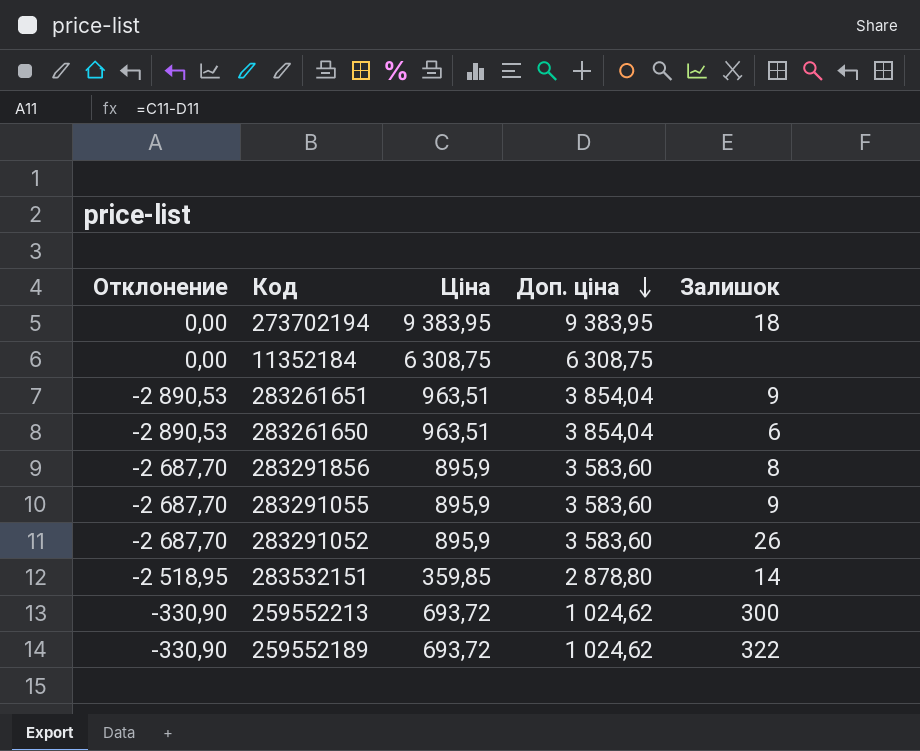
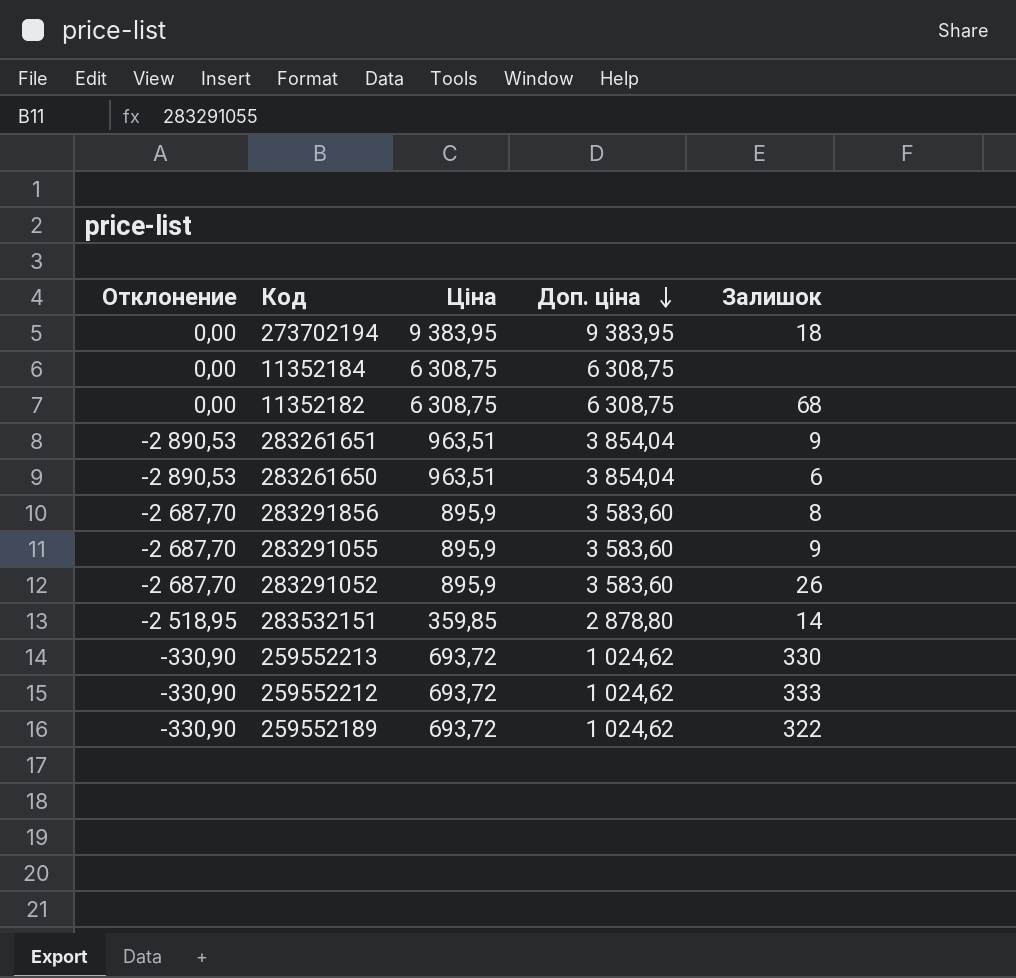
row 11352182: none -> 0,00 | 6 308,75 | 6 308,75 | 68
259552213 | Залишок: 300 -> 330
row 259552212: none -> -330,90 | 693,72 | 1 024,62 | 333

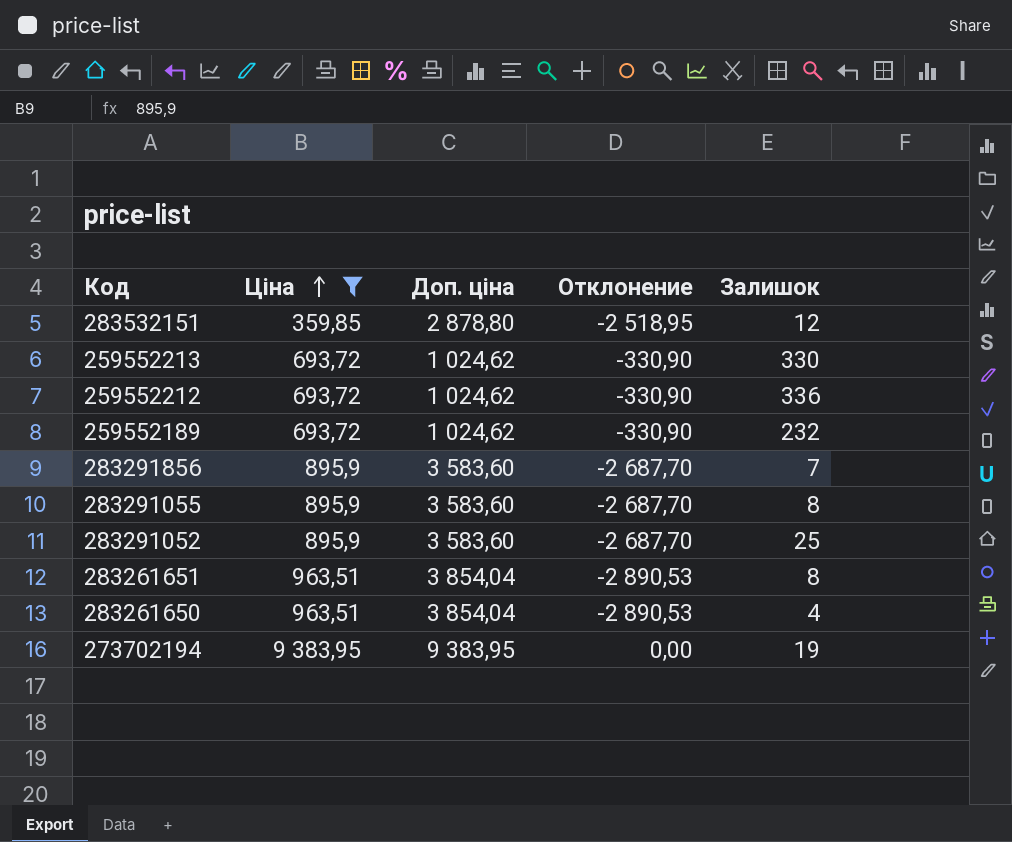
filter: none -> Ціна != 6 308,75
row order: Доп. ціна descending -> Ціна ascending
column Отклонение | position: 1 -> 4
283532151 | Залишок: 14 -> 12
259552212 | Залишок: 333 -> 336
259552189 | Залишок: 322 -> 232
283291856 | Залишок: 8 -> 7
283291055 | Залишок: 9 -> 8
283291052 | Залишок: 26 -> 25
283261651 | Залишок: 9 -> 8
283261650 | Залишок: 6 -> 4
273702194 | Залишок: 18 -> 19

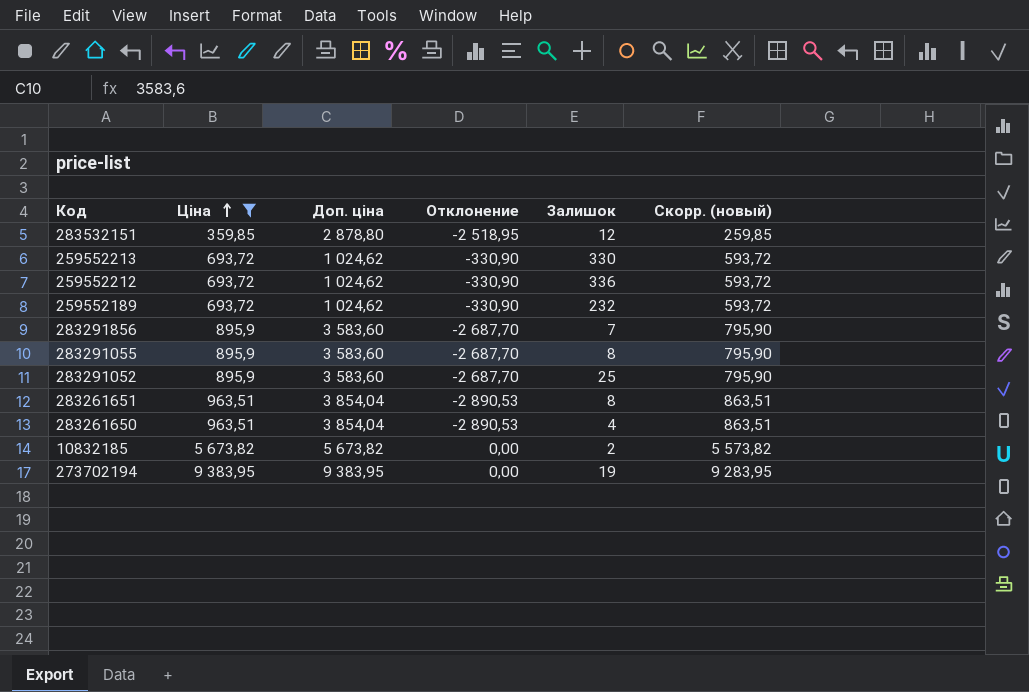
column Скорр. (новый) | formula: none -> [Ціна] - 100
row 10832185: none -> 5 673,82 | 5 673,82 | 0,00 | 2 | 5 573,82

